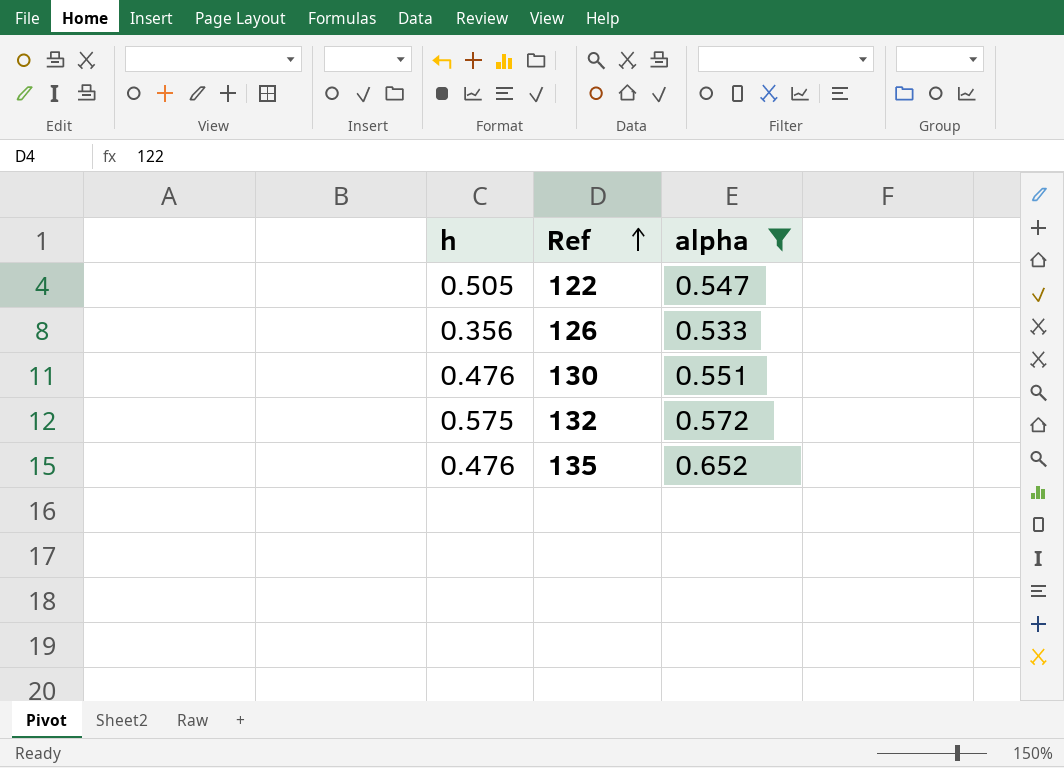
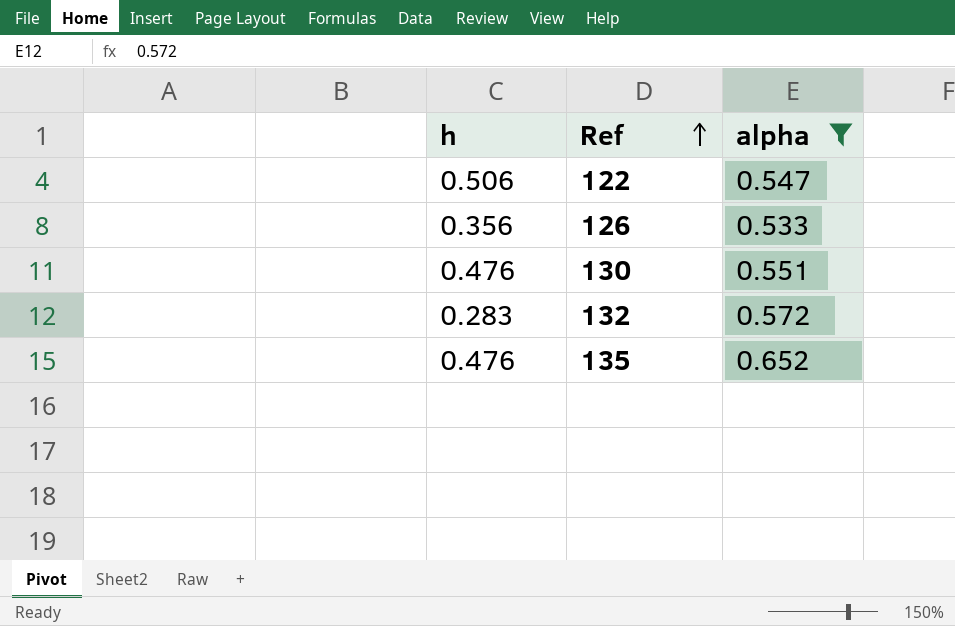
122 | h: 0.505 -> 0.506
132 | h: 0.575 -> 0.283

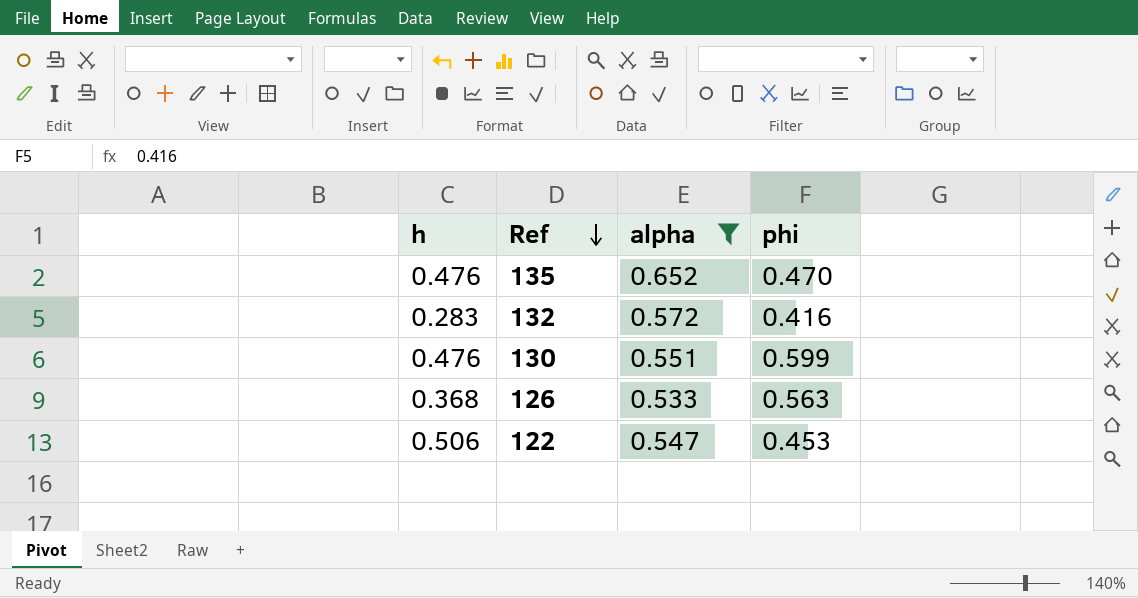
row order: Ref ascending -> Ref descending
column phi | position: none -> 4
126 | h: 0.356 -> 0.368

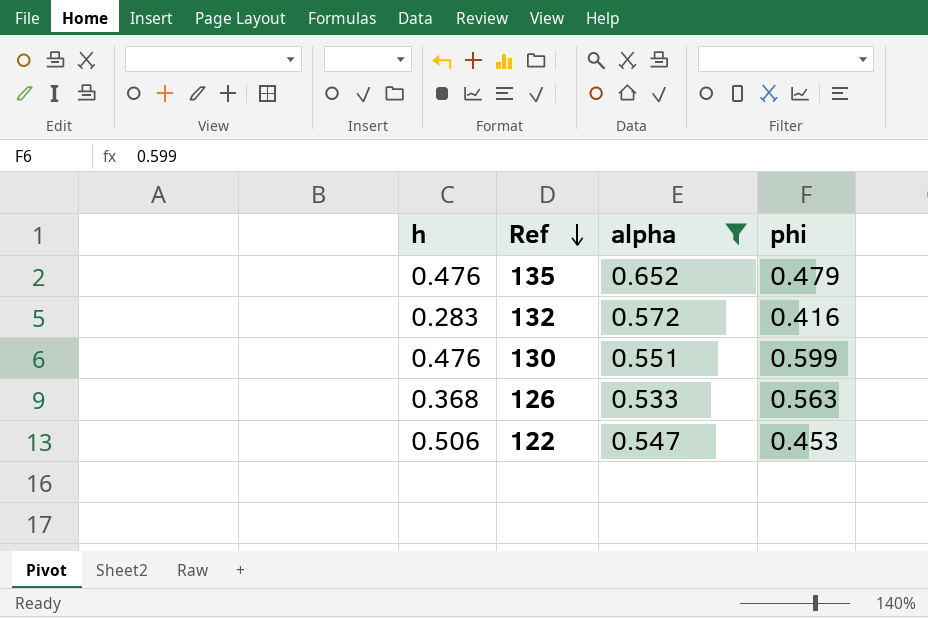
135 | phi: 0.470 -> 0.479

